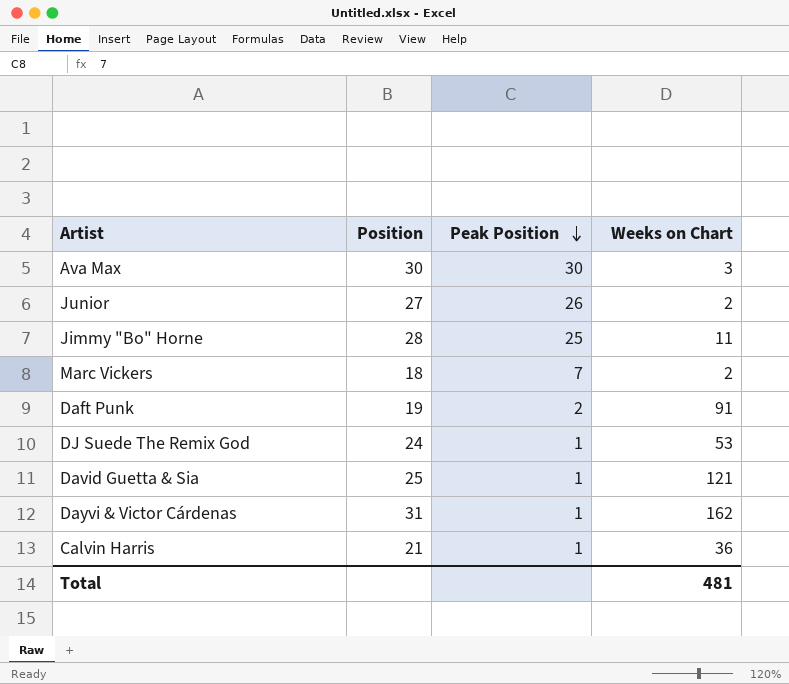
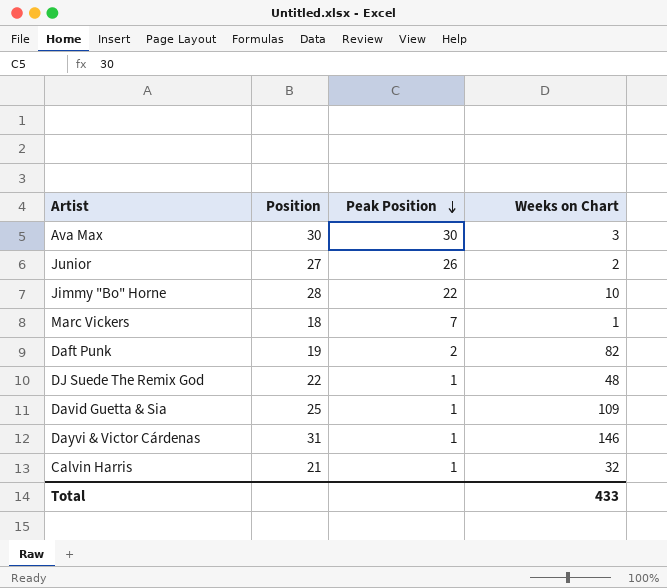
Jimmy "Bo" Horne | Peak Position: 25 -> 22
Jimmy "Bo" Horne | Weeks on Chart: 11 -> 10
Marc Vickers | Weeks on Chart: 2 -> 1
Daft Punk | Weeks on Chart: 91 -> 82
DJ Suede The Remix God | Position: 24 -> 22
DJ Suede The Remix God | Weeks on Chart: 53 -> 48
David Guetta & Sia | Weeks on Chart: 121 -> 109
Dayvi & Victor Cárdenas | Weeks on Chart: 162 -> 146
Calvin Harris | Weeks on Chart: 36 -> 32
Total | Weeks on Chart: 481 -> 433

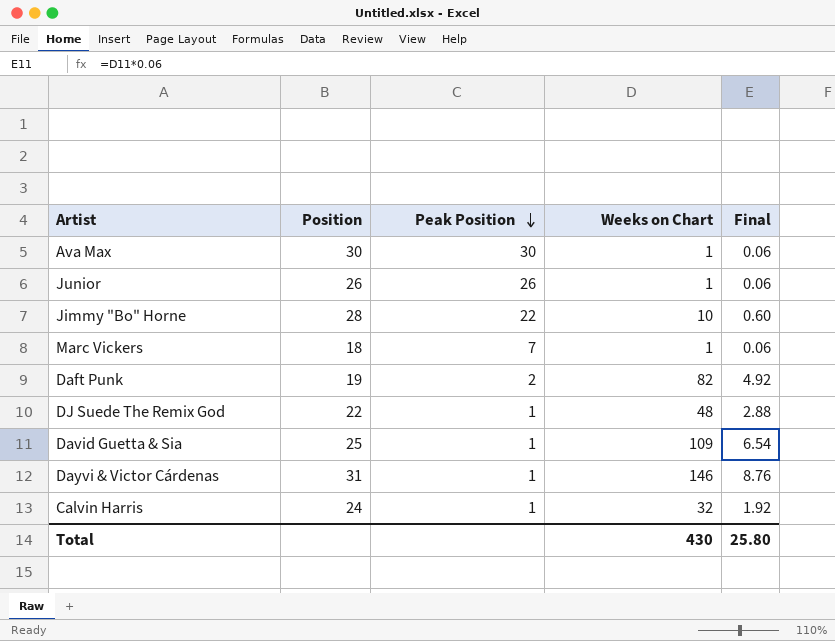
column Final | formula: none -> [Weeks on Chart] * 0.06
Ava Max | Weeks on Chart: 3 -> 1
Junior | Position: 27 -> 26
Junior | Weeks on Chart: 2 -> 1
Calvin Harris | Position: 21 -> 24
Total | Weeks on Chart: 433 -> 430

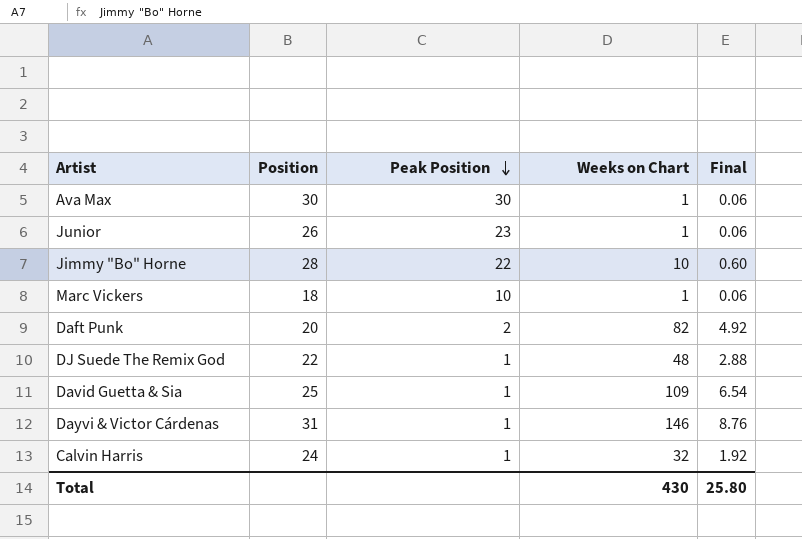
Junior | Peak Position: 26 -> 23
Marc Vickers | Peak Position: 7 -> 10
Daft Punk | Position: 19 -> 20

